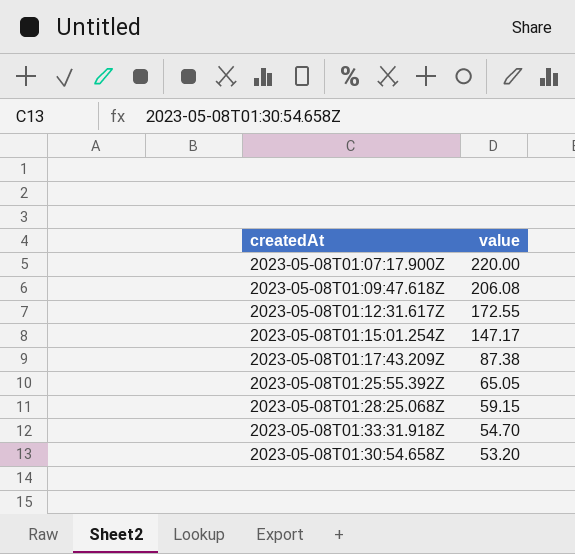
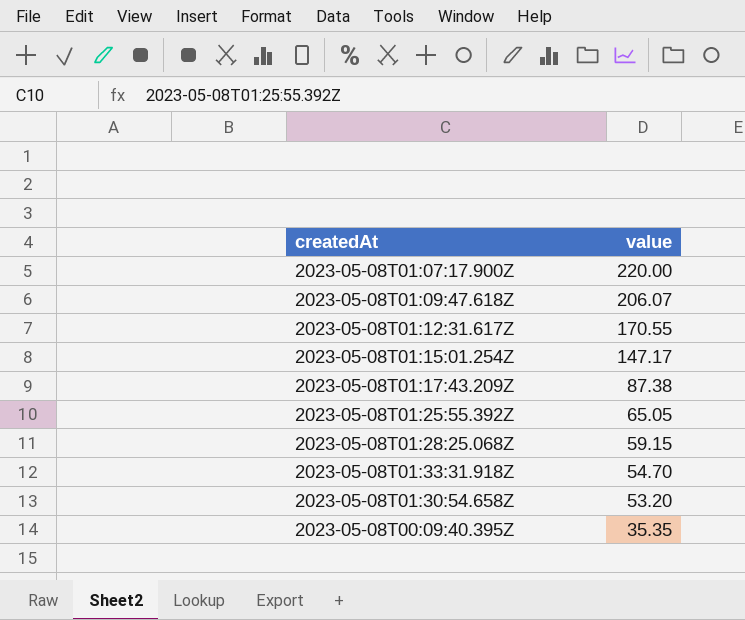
2023-05-08T01:09:47.618Z | value: 206.08 -> 206.07
2023-05-08T01:12:31.617Z | value: 172.55 -> 170.55
row 2023-05-08T00:09:40.395Z: none -> 35.35

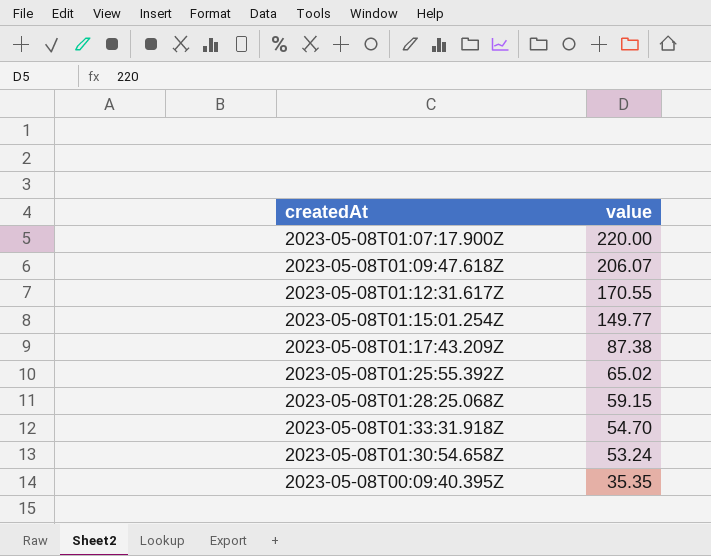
2023-05-08T01:15:01.254Z | value: 147.17 -> 149.77
2023-05-08T01:25:55.392Z | value: 65.05 -> 65.02
2023-05-08T01:30:54.658Z | value: 53.20 -> 53.24

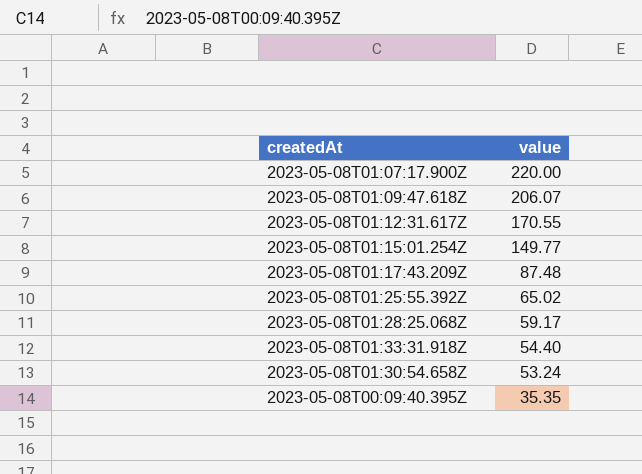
2023-05-08T01:17:43.209Z | value: 87.38 -> 87.48
2023-05-08T01:28:25.068Z | value: 59.15 -> 59.17
2023-05-08T01:33:31.918Z | value: 54.70 -> 54.40

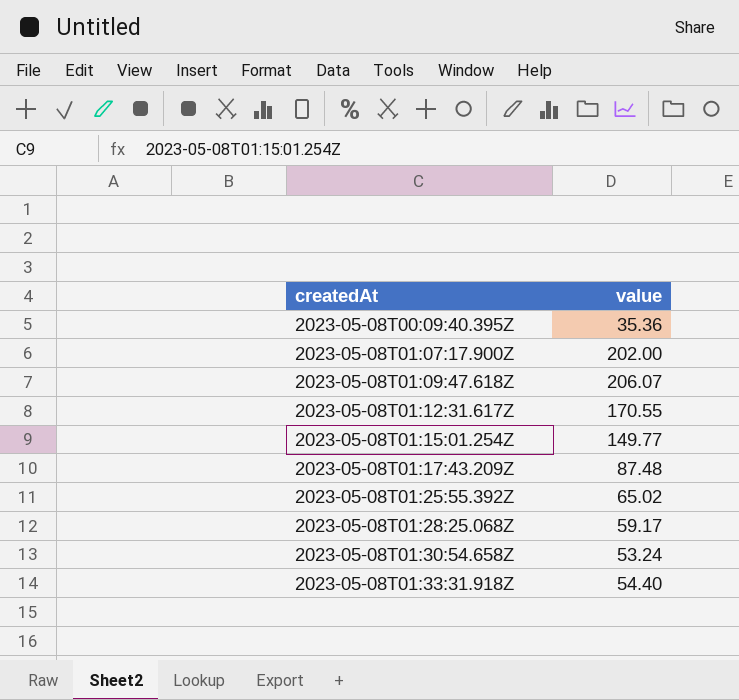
row order: value descending -> createdAt ascending
2023-05-08T00:09:40.395Z | value: 35.35 -> 35.36
2023-05-08T01:07:17.900Z | value: 220.00 -> 202.00

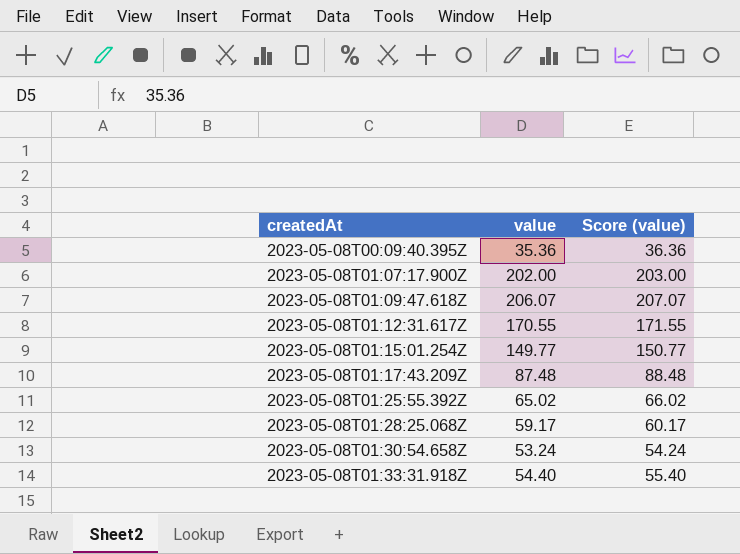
column Score (value) | formula: none -> [value] + 1

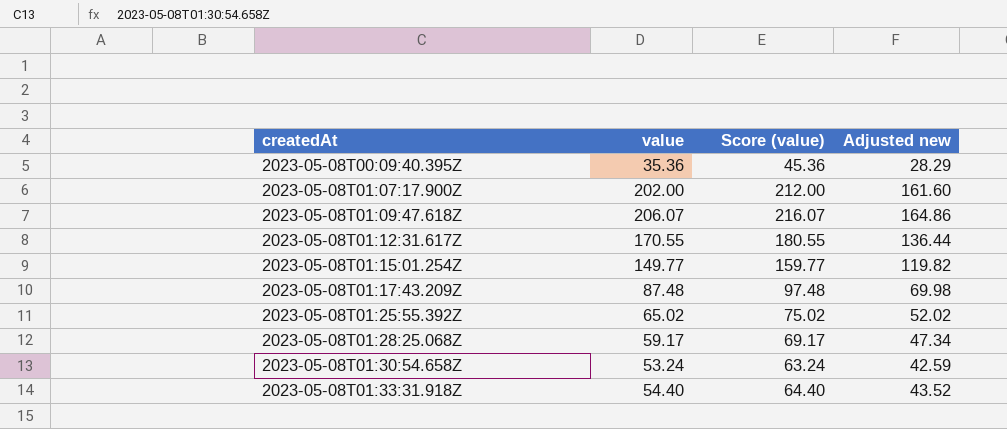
column Score (value) | formula: [value] + 1 -> [value] + 10
column Adjusted new | formula: none -> [value] * 0.8

